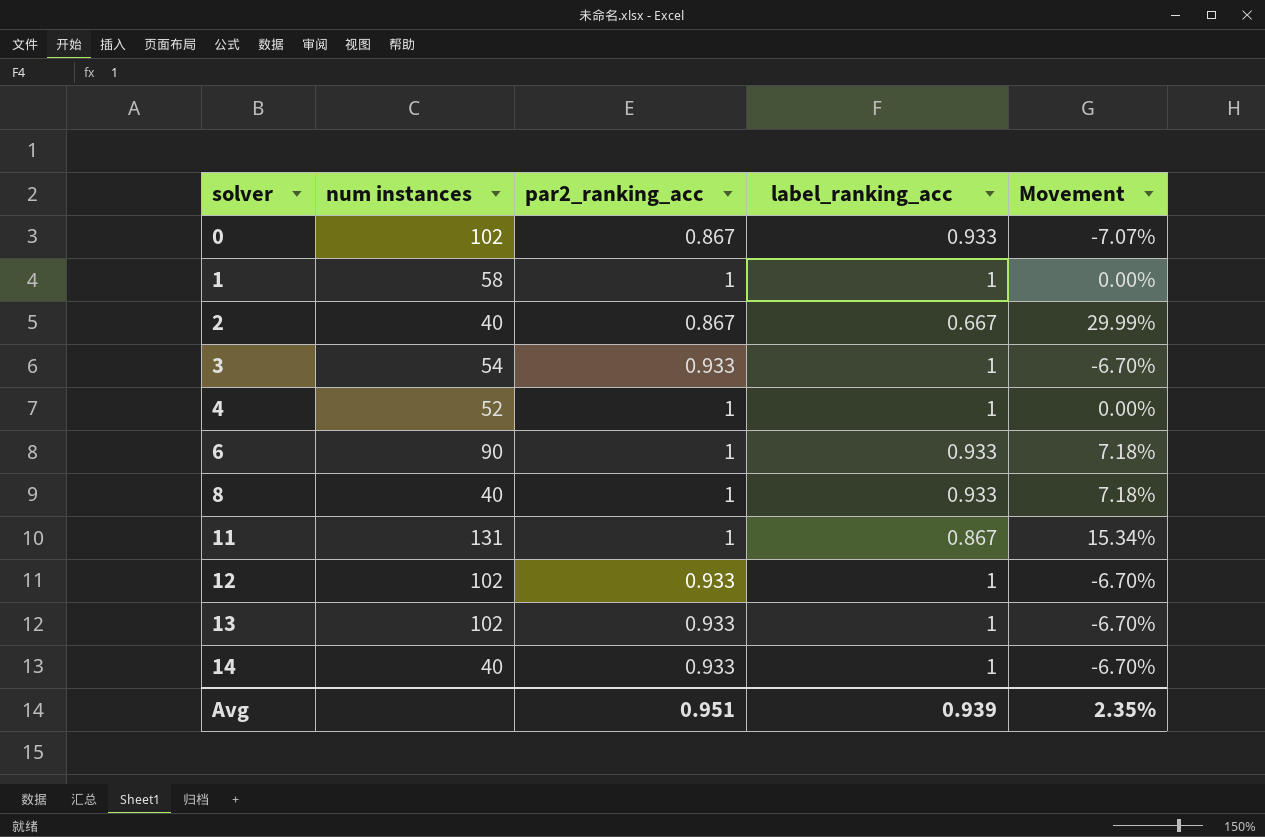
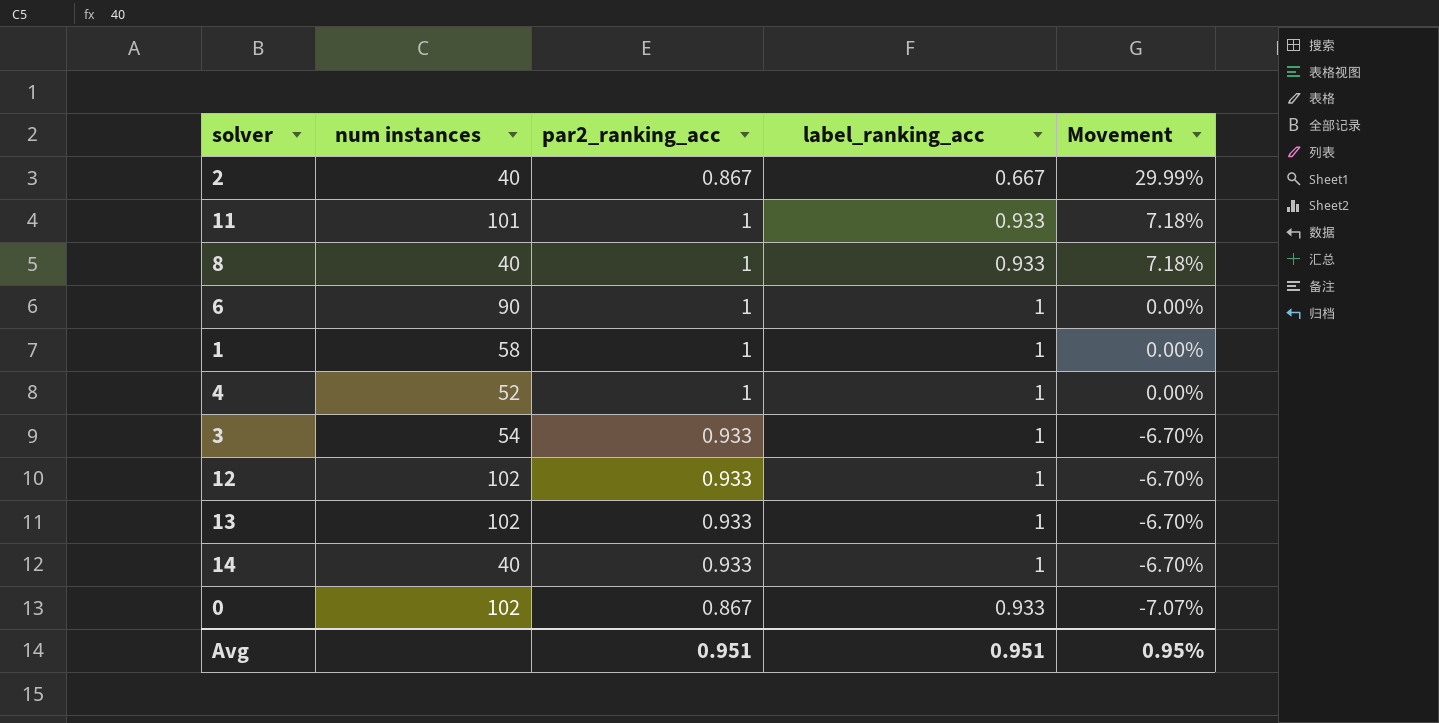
row order: solver ascending -> Movement descending
11 | num instances: 131 -> 101
11 | label_ranking_acc: 0.867 -> 0.933
11 | Movement: 15.34% -> 7.18%
6 | label_ranking_acc: 0.933 -> 1
6 | Movement: 7.18% -> 0.00%
Avg | label_ranking_acc: 0.939 -> 0.951
Avg | Movement: 2.35% -> 0.95%

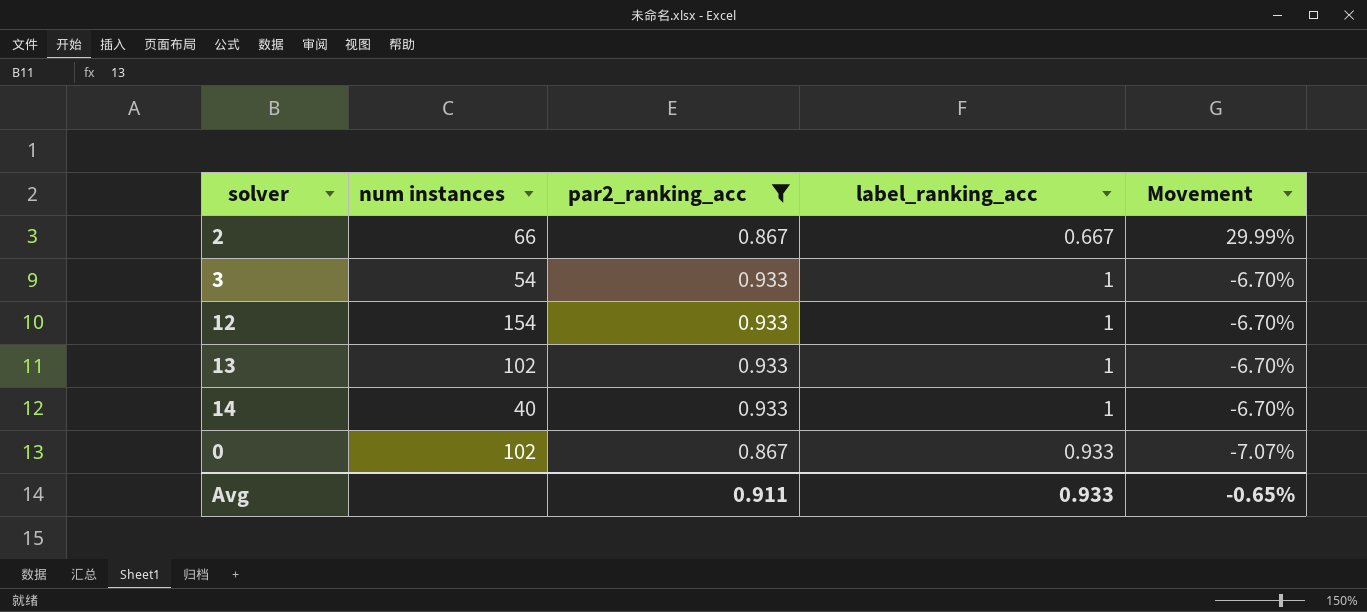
filter: none -> par2_ranking_acc != 1
2 | num instances: 40 -> 66
12 | num instances: 102 -> 154
Avg | par2_ranking_acc: 0.951 -> 0.911
Avg | label_ranking_acc: 0.951 -> 0.933
Avg | Movement: 0.95% -> -0.65%

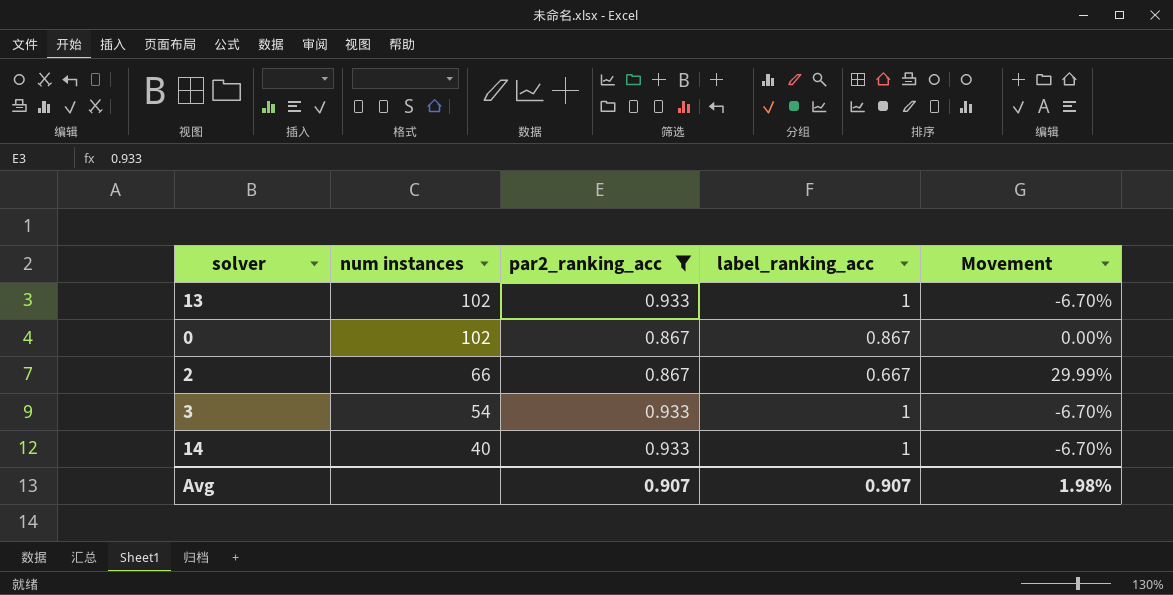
row order: Movement descending -> num instances descending
row 12: 154 | 0.933 | 1 | -6.70% -> none
0 | label_ranking_acc: 0.933 -> 0.867
0 | Movement: -7.07% -> 0.00%
Avg | par2_ranking_acc: 0.911 -> 0.907
Avg | label_ranking_acc: 0.933 -> 0.907
Avg | Movement: -0.65% -> 1.98%

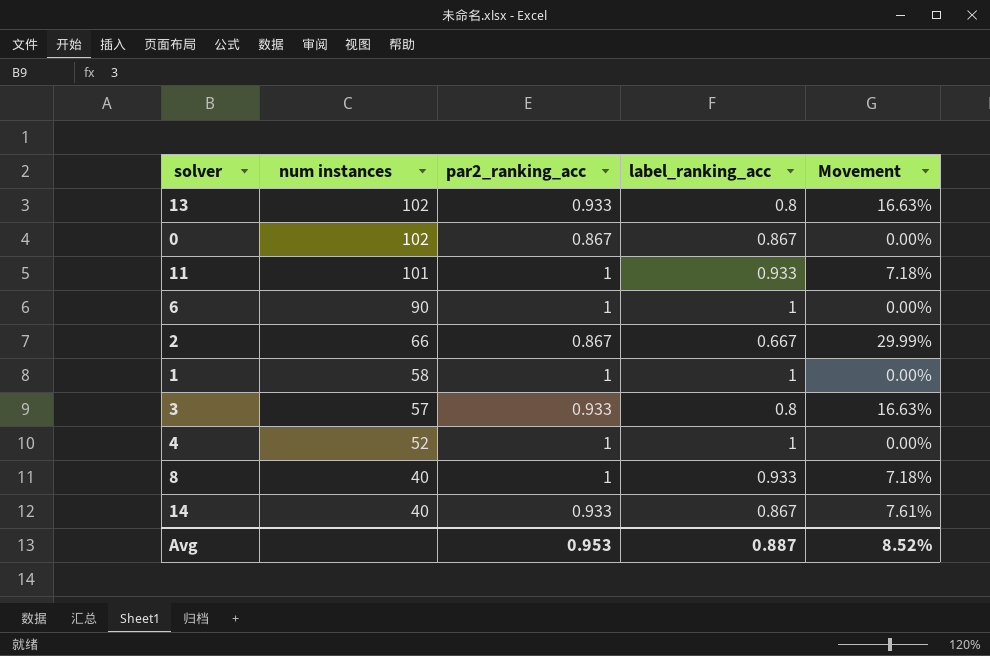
filter: par2_ranking_acc != 1 -> none
13 | label_ranking_acc: 1 -> 0.8
13 | Movement: -6.70% -> 16.63%
3 | num instances: 54 -> 57
3 | label_ranking_acc: 1 -> 0.8
3 | Movement: -6.70% -> 16.63%
14 | label_ranking_acc: 1 -> 0.867
14 | Movement: -6.70% -> 7.61%
Avg | par2_ranking_acc: 0.907 -> 0.953
Avg | label_ranking_acc: 0.907 -> 0.887
Avg | Movement: 1.98% -> 8.52%

